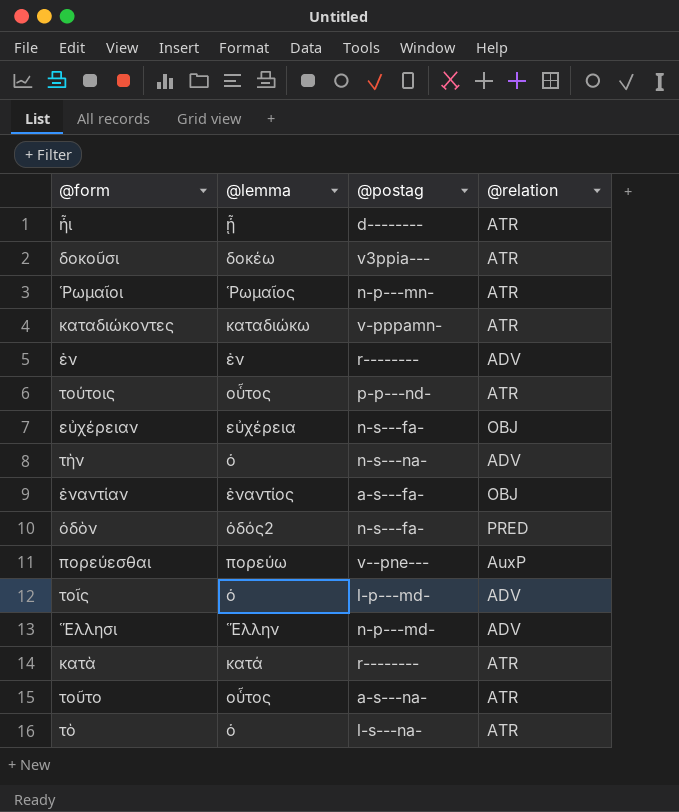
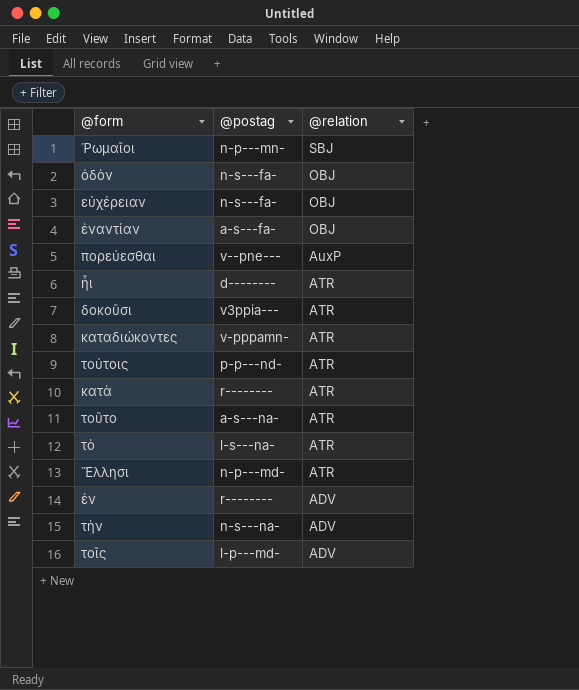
row order: none -> @relation descending
column @lemma | position: 2 -> none
Ῥωμαῖοι | @relation: ATR -> SBJ
ὁδὸν | @relation: PRED -> OBJ
Ἕλλησι | @relation: ADV -> ATR

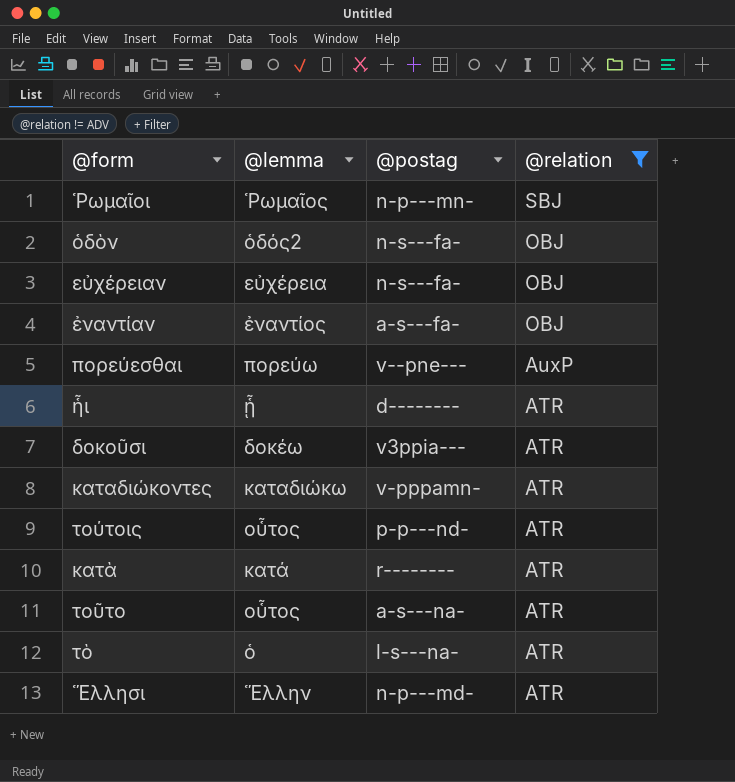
filter: none -> @relation != ADV
column @lemma | position: none -> 2

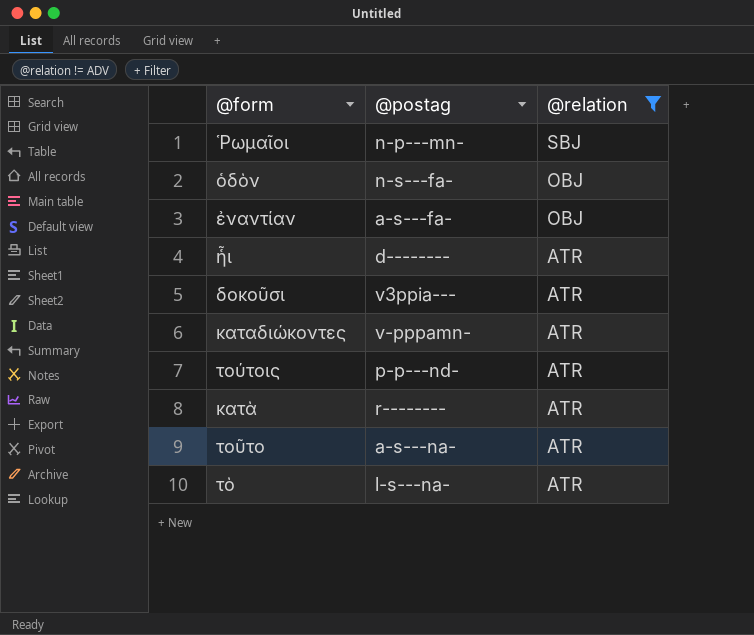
column @lemma | position: 2 -> none
row εὐχέρειαν: εὐχέρεια | n-s---fa- | OBJ -> none
row πορεύεσθαι: πορεύω | v--pne--- | AuxP -> none
row Ἕλλησι: Ἕλλην | n-p---md- | ATR -> none

